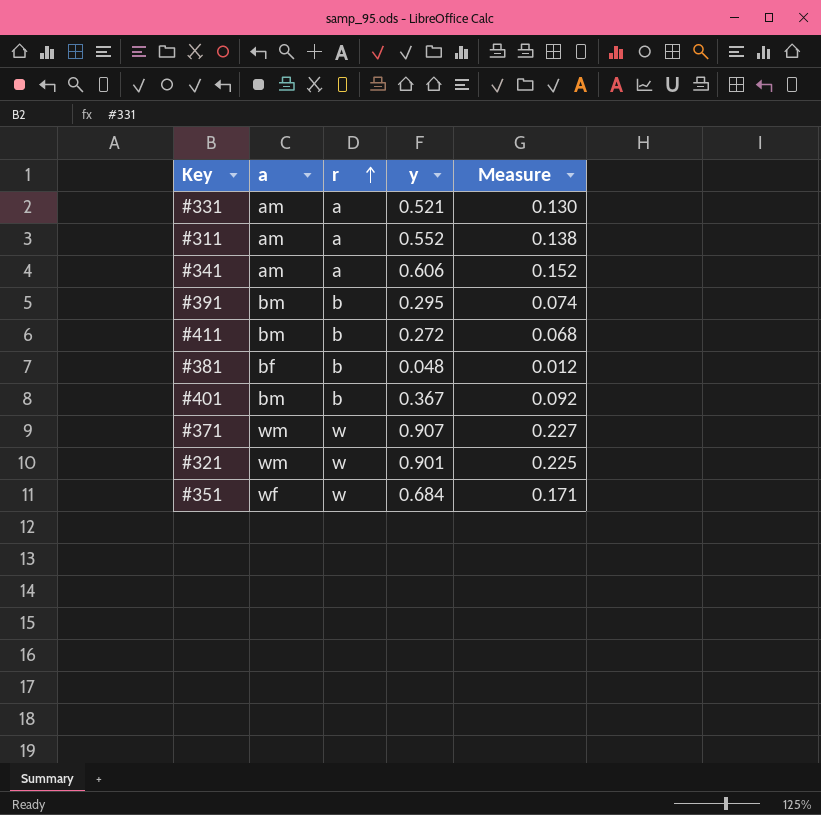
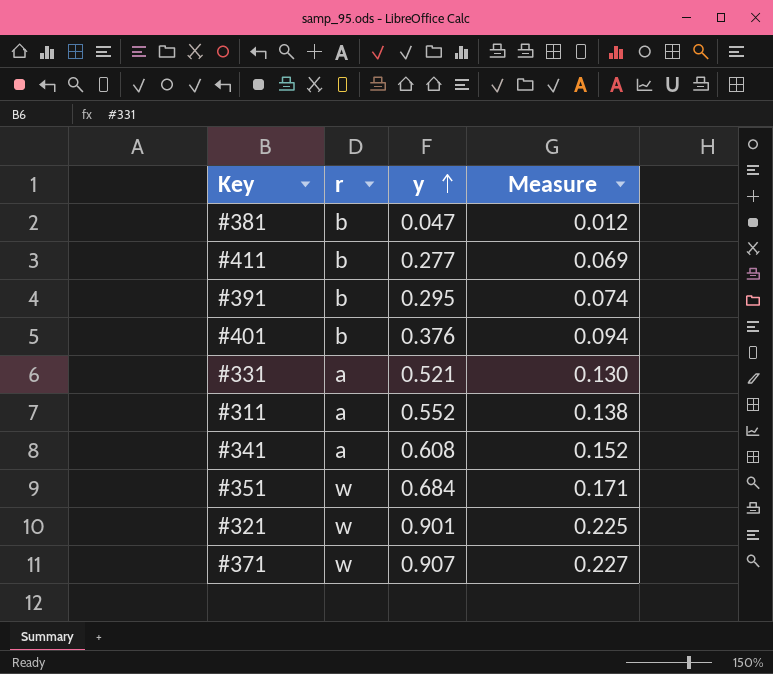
row order: r ascending -> y ascending
column a | position: 2 -> none
#381 | y: 0.048 -> 0.047
#411 | y: 0.272 -> 0.277
#411 | Measure: 0.068 -> 0.069
#401 | y: 0.367 -> 0.376
#401 | Measure: 0.092 -> 0.094
#341 | y: 0.606 -> 0.608

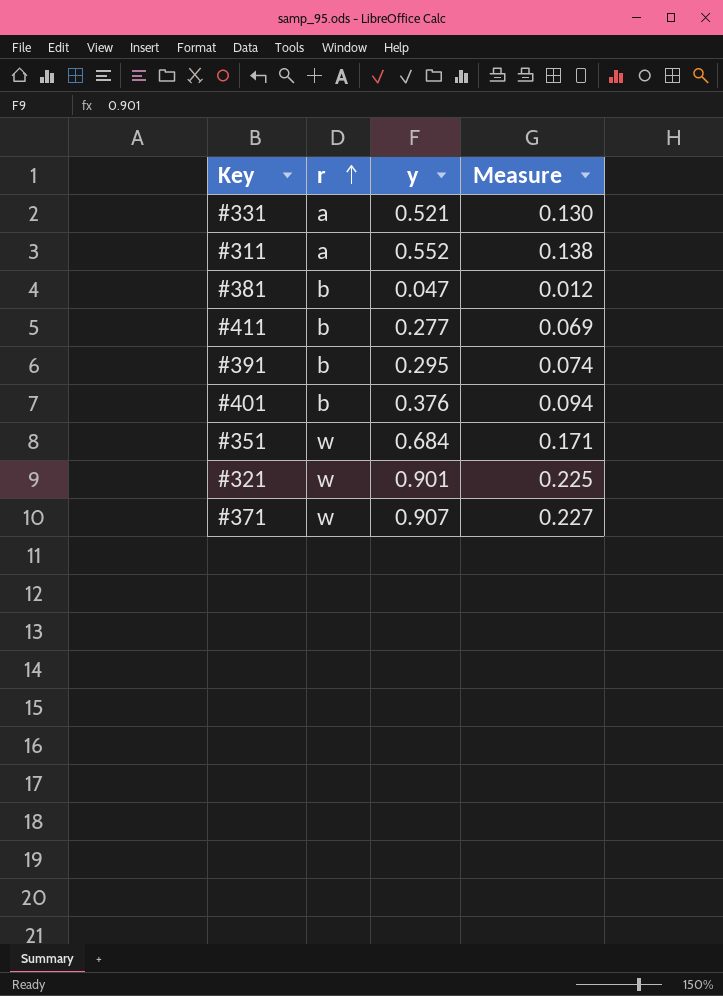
row order: y ascending -> r ascending
row #341: a | 0.608 | 0.152 -> none

